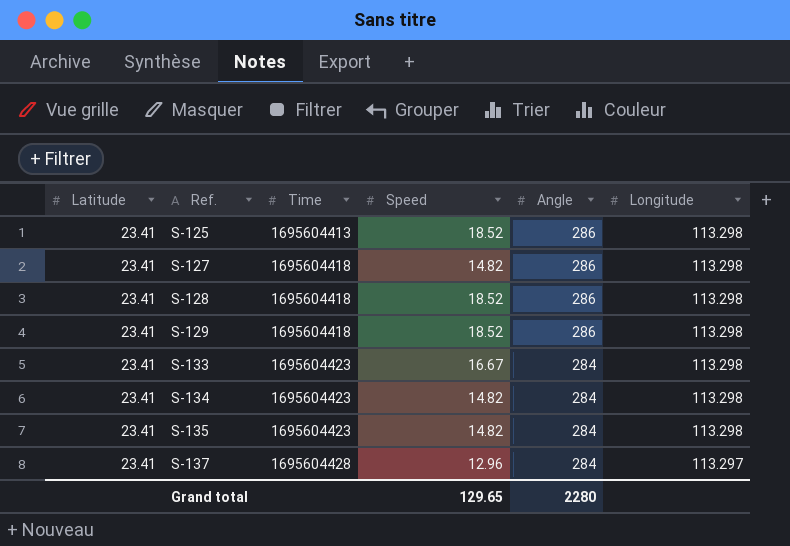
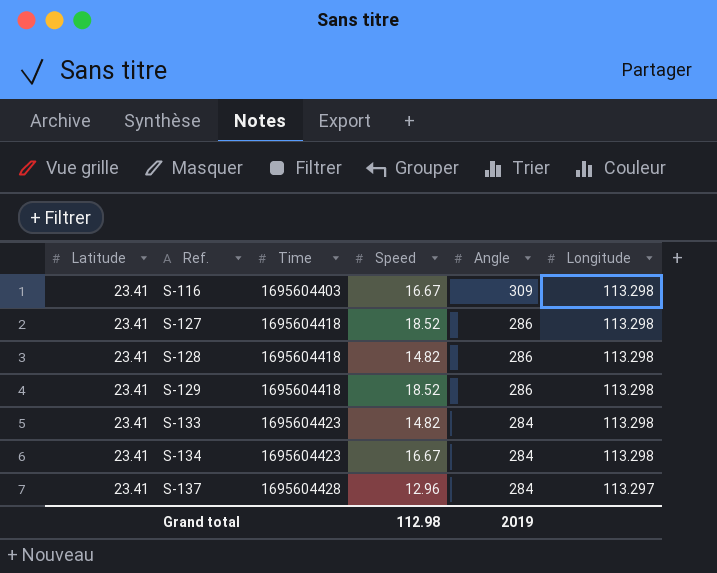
row S-125: 23.41 | 1695604413 | 18.52 | 286 | 113.298 -> none
row S-135: 23.41 | 1695604423 | 14.82 | 284 | 113.298 -> none
row S-116: none -> 23.41 | 1695604403 | 16.67 | 309 | 113.298
S-127 | Speed: 14.82 -> 18.52
S-128 | Speed: 18.52 -> 14.82
S-133 | Speed: 16.67 -> 14.82
S-134 | Speed: 14.82 -> 16.67
Grand total | Speed: 129.65 -> 112.98
Grand total | Angle: 2280 -> 2019

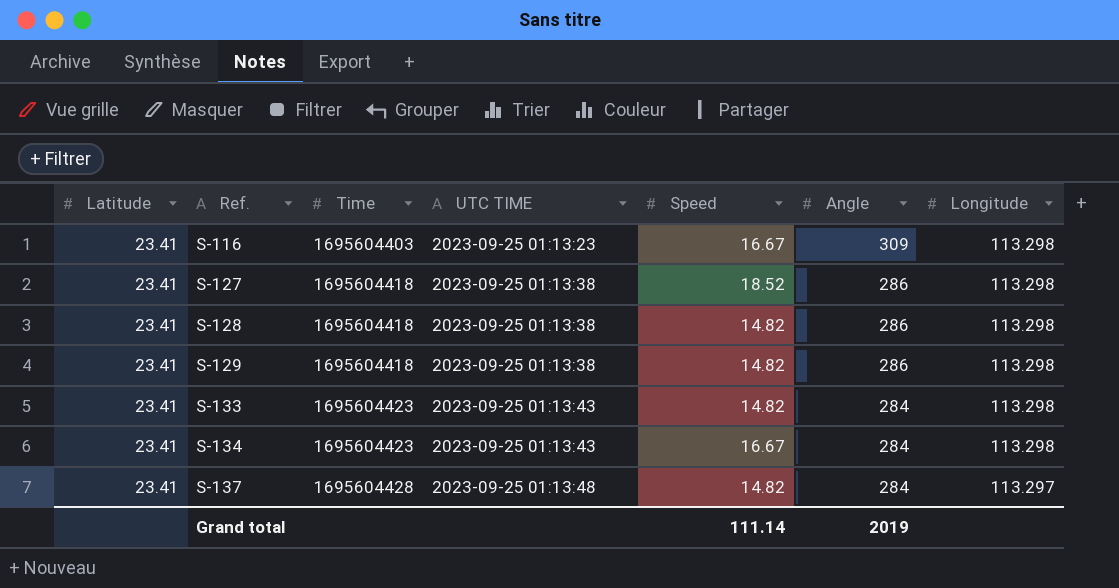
column UTC TIME | position: none -> 4
S-129 | Speed: 18.52 -> 14.82
S-137 | Speed: 12.96 -> 14.82
Grand total | Speed: 112.98 -> 111.14

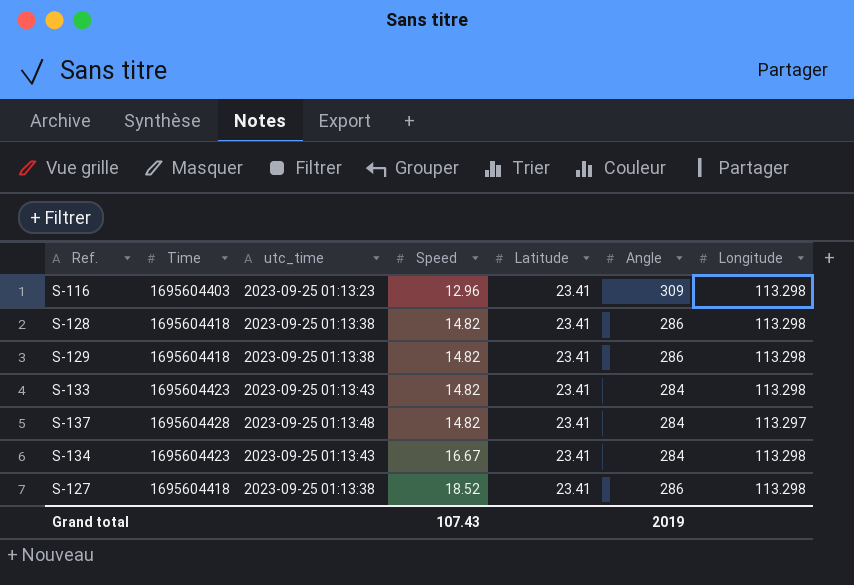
row order: Ref. ascending -> Speed ascending
column name: UTC TIME -> utc_time
column Latitude | position: 1 -> 5
S-116 | Speed: 16.67 -> 12.96
Grand total | Speed: 111.14 -> 107.43

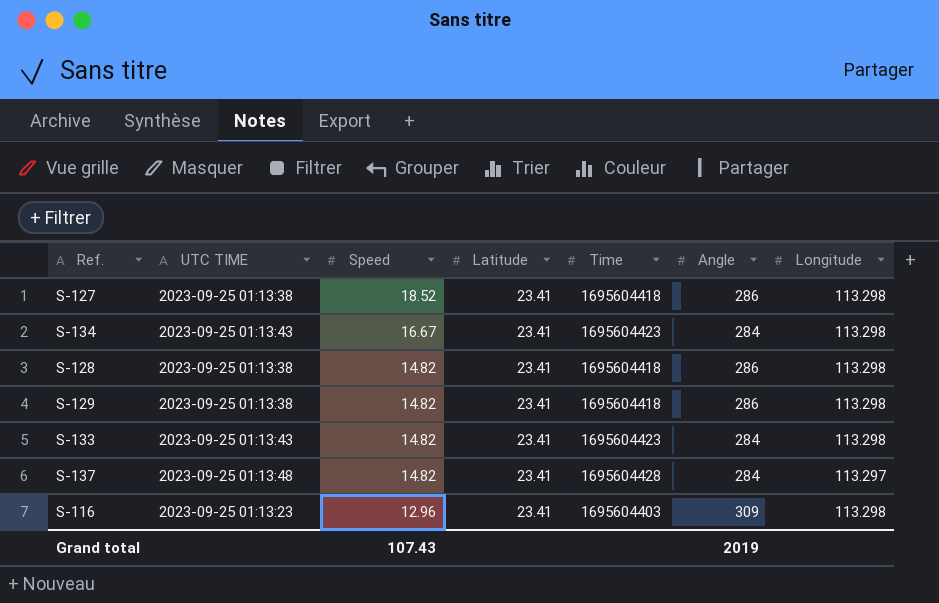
row order: Speed ascending -> Speed descending
column name: utc_time -> UTC TIME
column Time | position: 2 -> 5

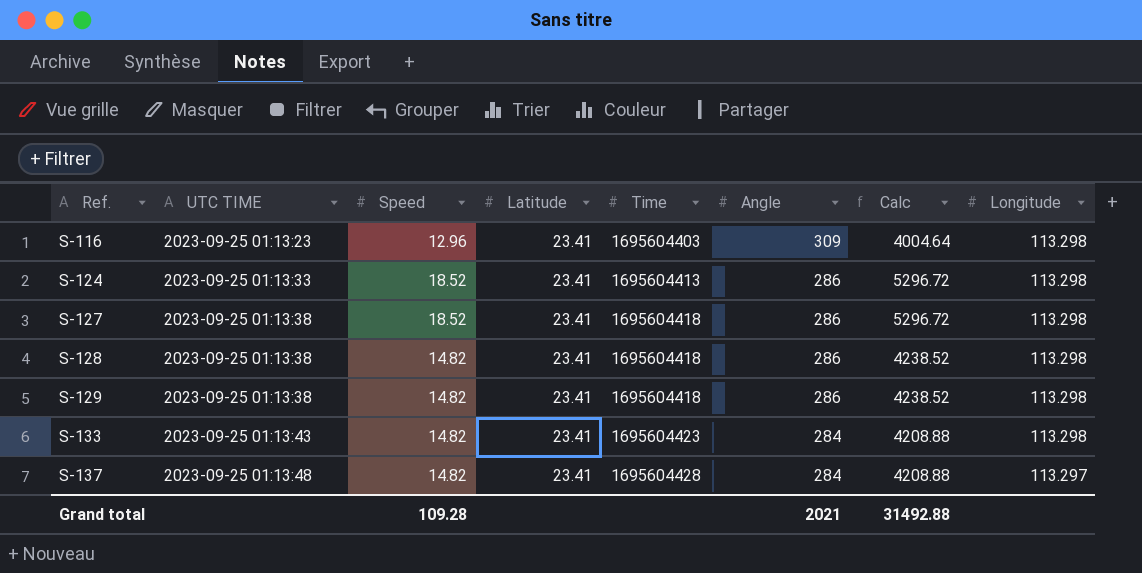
row order: Speed descending -> Ref. ascending
column Calc | formula: none -> [Speed] * [Angle]
row S-134: 2023-09-25 01:13:43 | 16.67 | 23.41 | 1695604423 | 284 | 113.298 -> none
row S-124: none -> 2023-09-25 01:13:33 | 18.52 | 23.41 | 1695604413 | 286 | 5296.72 | 113.298
Grand total | Speed: 107.43 -> 109.28
Grand total | Angle: 2019 -> 2021

